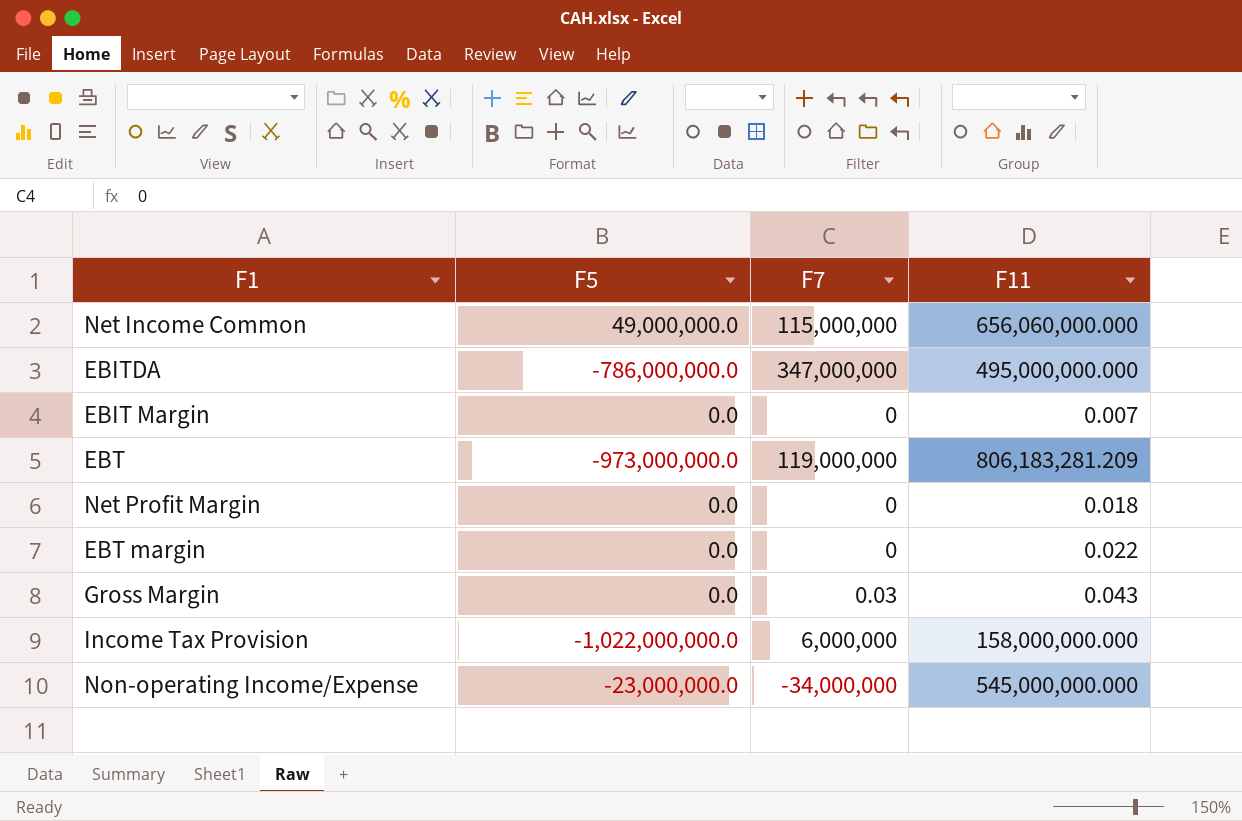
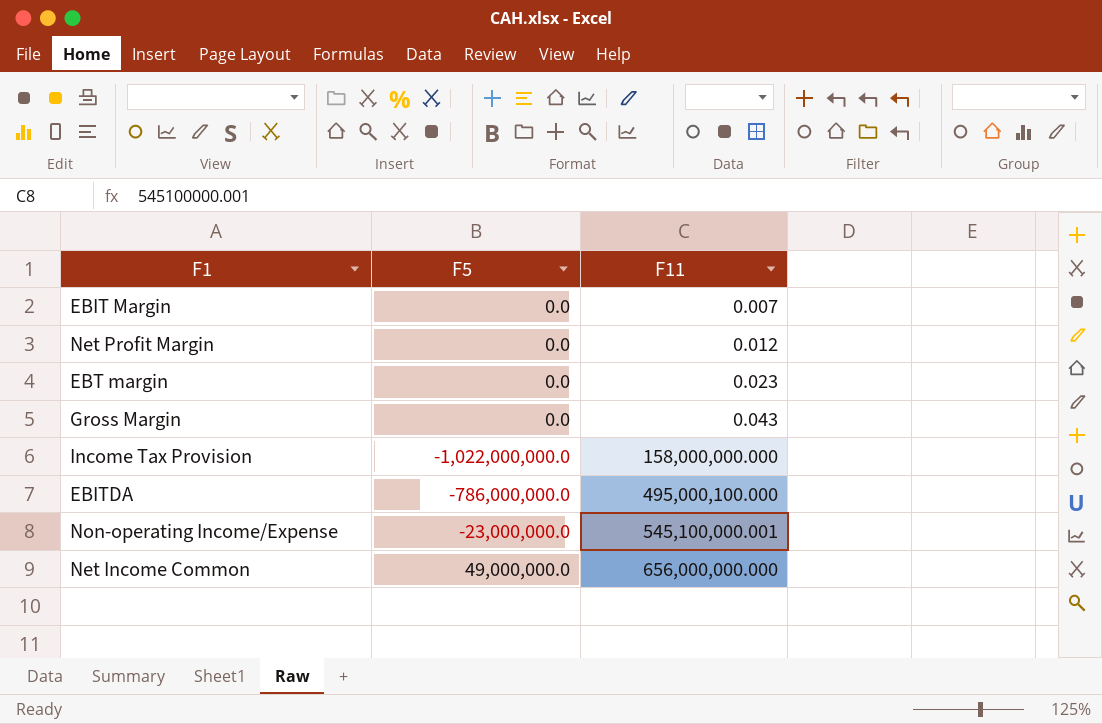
row order: none -> F11 ascending
column F7 | position: 3 -> none
row EBT: -973,000,000.0 | 119,000,000 | 806,183,281.209 -> none
Net Profit Margin | F11: 0.018 -> 0.012
EBT margin | F11: 0.022 -> 0.023
EBITDA | F11: 495,000,000.000 -> 495,000,100.000
Non-operating Income/Expense | F11: 545,000,000.000 -> 545,100,000.001
Net Income Common | F11: 656,060,000.000 -> 656,000,000.000

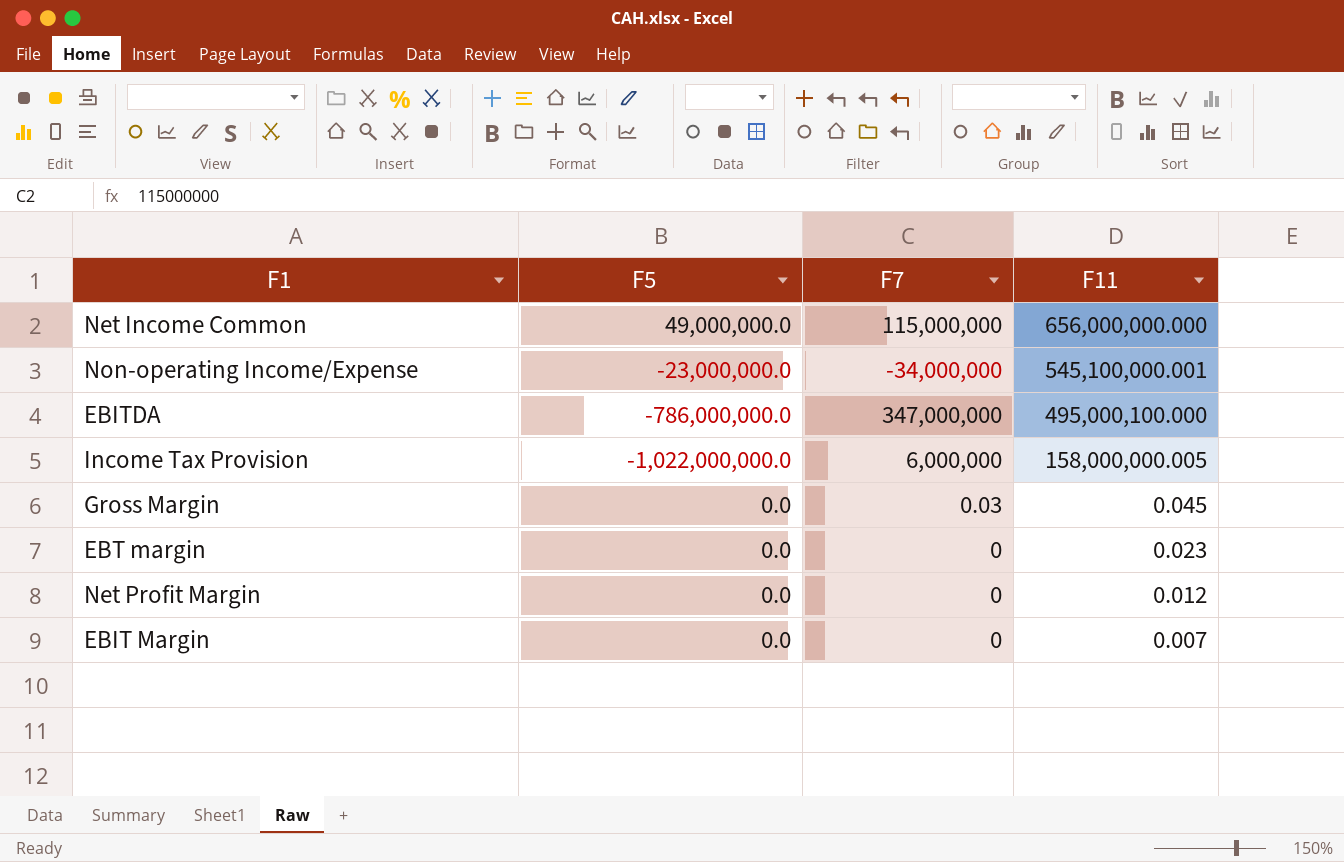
row order: F11 ascending -> F11 descending
column F7 | position: none -> 3
Income Tax Provision | F11: 158,000,000.000 -> 158,000,000.005
Gross Margin | F11: 0.043 -> 0.045

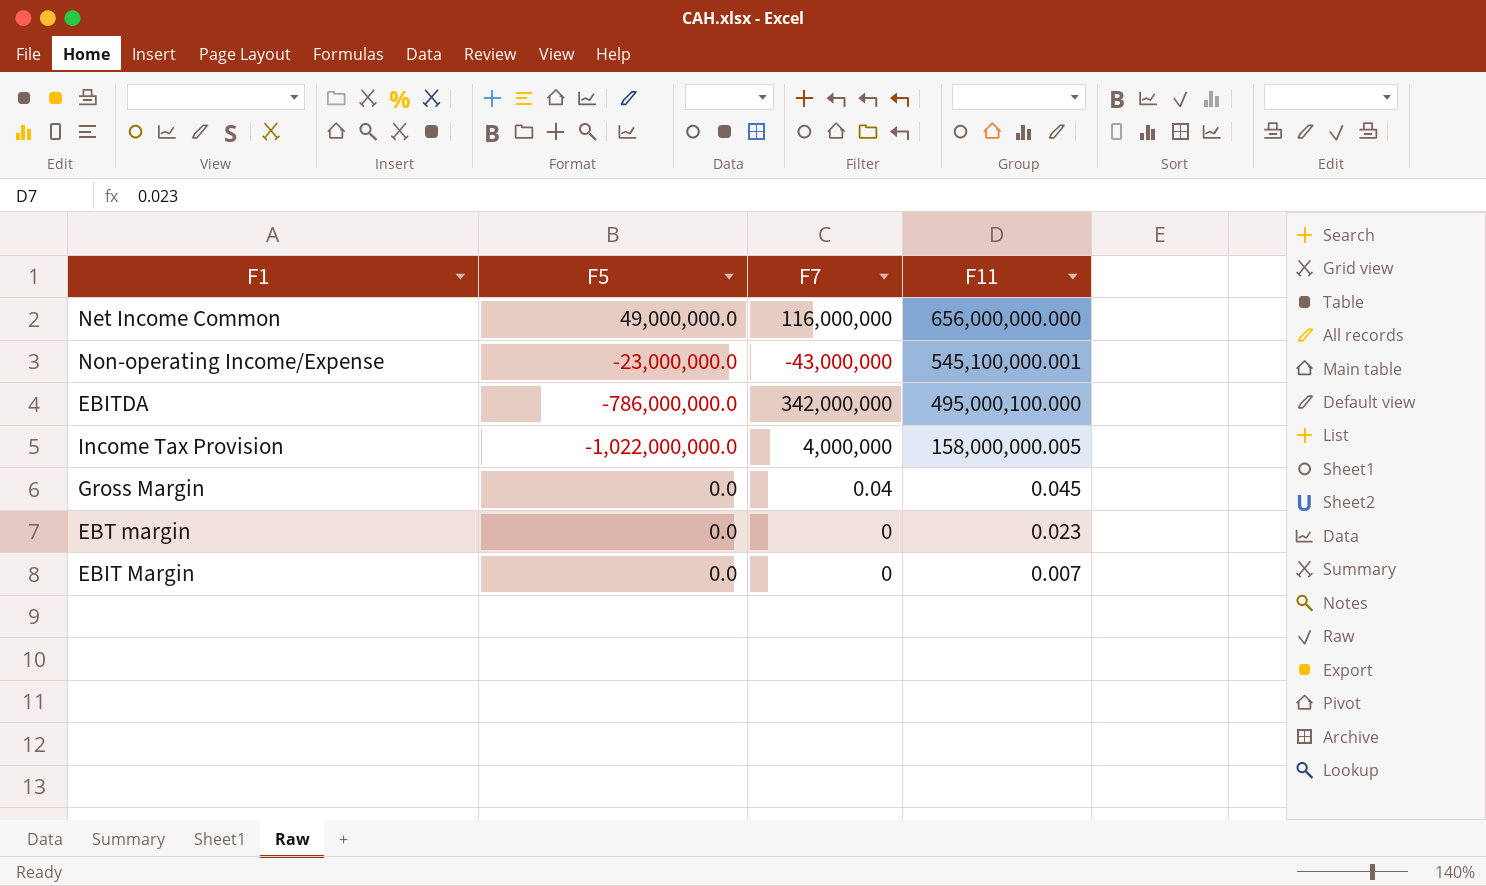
row Net Profit Margin: 0.0 | 0 | 0.012 -> none
Net Income Common | F7: 115,000,000 -> 116,000,000
Non-operating Income/Expense | F7: -34,000,000 -> -43,000,000
EBITDA | F7: 347,000,000 -> 342,000,000
Income Tax Provision | F7: 6,000,000 -> 4,000,000
Gross Margin | F7: 0.03 -> 0.04

